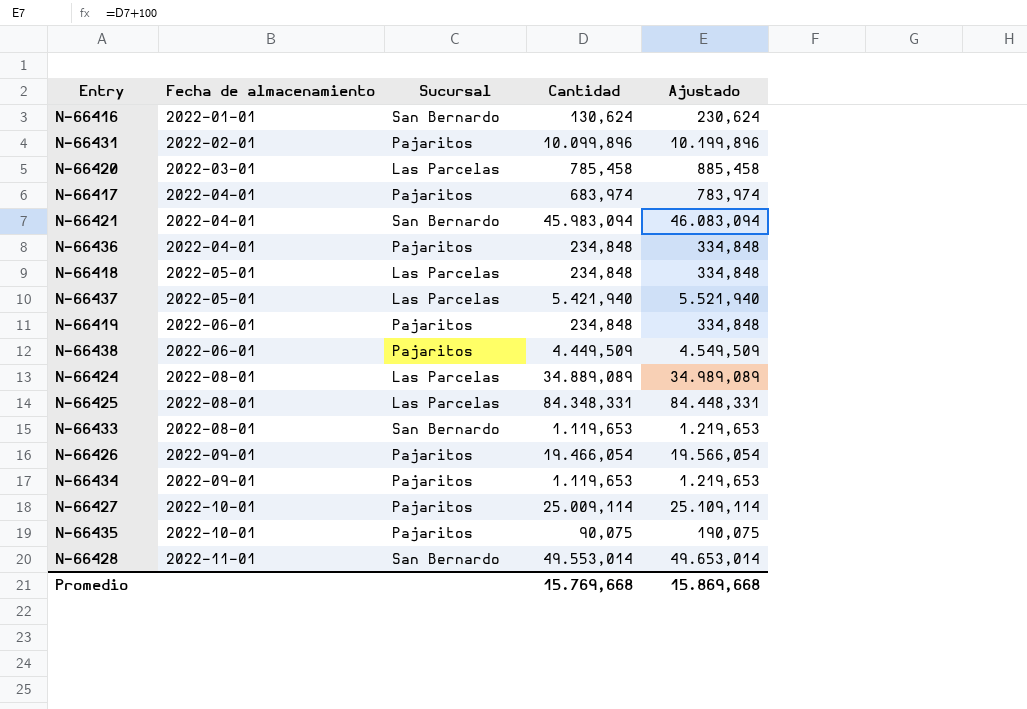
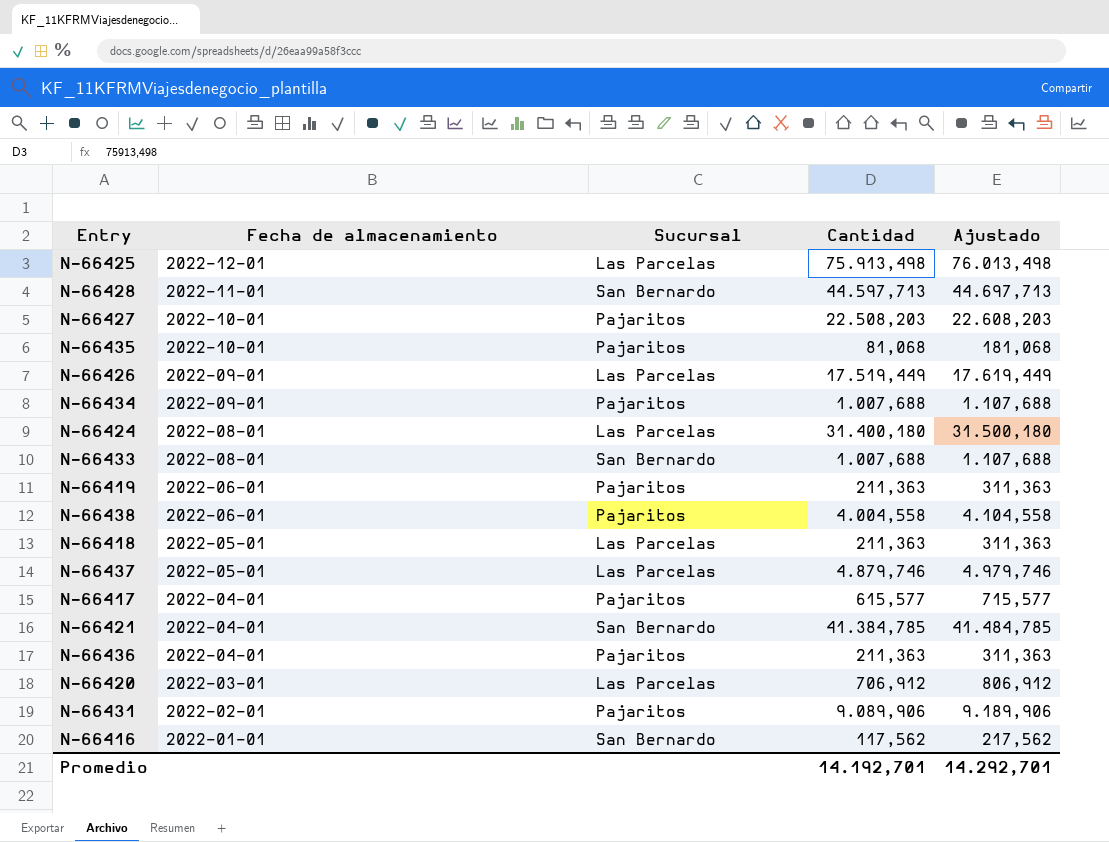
row order: Fecha de almacenamiento ascending -> Fecha de almacenamiento descending
N-66425 | Fecha de almacenamiento: 2022-08-01 -> 2022-12-01
N-66425 | Cantidad: 84.348,331 -> 75.913,498
N-66425 | Ajustado: 84.448,331 -> 76.013,498
N-66428 | Cantidad: 49.553,014 -> 44.597,713
N-66428 | Ajustado: 49.653,014 -> 44.697,713
N-66427 | Cantidad: 25.009,114 -> 22.508,203
N-66427 | Ajustado: 25.109,114 -> 22.608,203
N-66435 | Cantidad: 90,075 -> 81,068
N-66435 | Ajustado: 190,075 -> 181,068
N-66426 | Sucursal: Pajaritos -> Las Parcelas
N-66426 | Cantidad: 19.466,054 -> 17.519,449
N-66426 | Ajustado: 19.566,054 -> 17.619,449
N-66434 | Cantidad: 1.119,653 -> 1.007,688
N-66434 | Ajustado: 1.219,653 -> 1.107,688
N-66424 | Cantidad: 34.889,089 -> 31.400,180
N-66424 | Ajustado: 34.989,089 -> 31.500,180
N-66433 | Cantidad: 1.119,653 -> 1.007,688
N-66433 | Ajustado: 1.219,653 -> 1.107,688
N-66419 | Cantidad: 234,848 -> 211,363
N-66419 | Ajustado: 334,848 -> 311,363
N-66438 | Cantidad: 4.449,509 -> 4.004,558
N-66438 | Ajustado: 4.549,509 -> 4.104,558
N-66418 | Cantidad: 234,848 -> 211,363
N-66418 | Ajustado: 334,848 -> 311,363
N-66437 | Cantidad: 5.421,940 -> 4.879,746
N-66437 | Ajustado: 5.521,940 -> 4.979,746
N-66417 | Cantidad: 683,974 -> 615,577
N-66417 | Ajustado: 783,974 -> 715,577
N-66421 | Cantidad: 45.983,094 -> 41.384,785
N-66421 | Ajustado: 46.083,094 -> 41.484,785
N-66436 | Cantidad: 234,848 -> 211,363
N-66436 | Ajustado: 334,848 -> 311,363
N-66420 | Cantidad: 785,458 -> 706,912
N-66420 | Ajustado: 885,458 -> 806,912
N-66431 | Cantidad: 10.099,896 -> 9.089,906
N-66431 | Ajustado: 10.199,896 -> 9.189,906
N-66416 | Cantidad: 130,624 -> 117,562
N-66416 | Ajustado: 230,624 -> 217,562
Promedio | Cantidad: 15.769,668 -> 14.192,701
Promedio | Ajustado: 15.869,668 -> 14.292,701

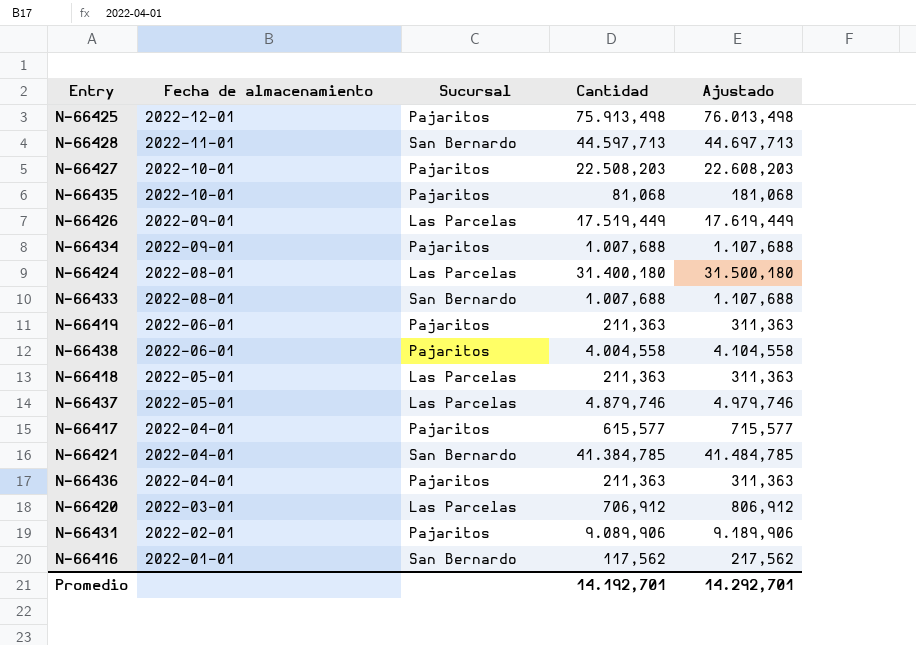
N-66425 | Sucursal: Las Parcelas -> Pajaritos

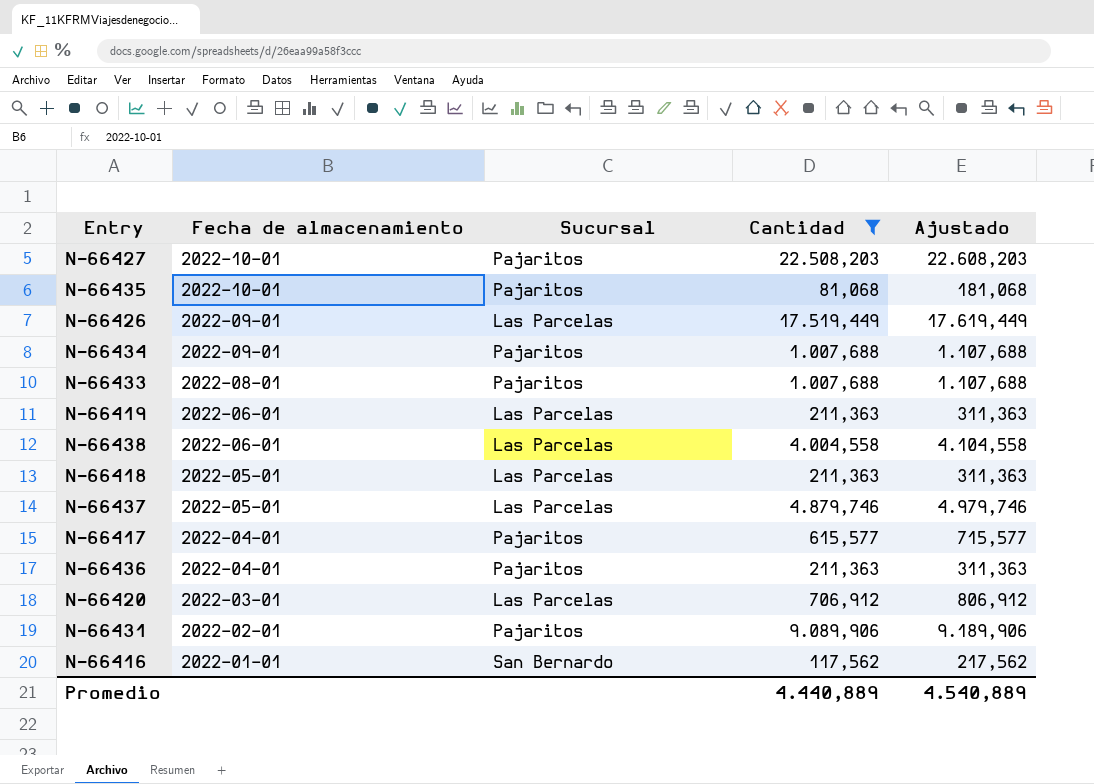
filter: none -> Cantidad <= 22.508,203
N-66433 | Sucursal: San Bernardo -> Pajaritos
N-66419 | Sucursal: Pajaritos -> Las Parcelas
N-66438 | Sucursal: Pajaritos -> Las Parcelas
Promedio | Cantidad: 14.192,701 -> 4.440,889
Promedio | Ajustado: 14.292,701 -> 4.540,889

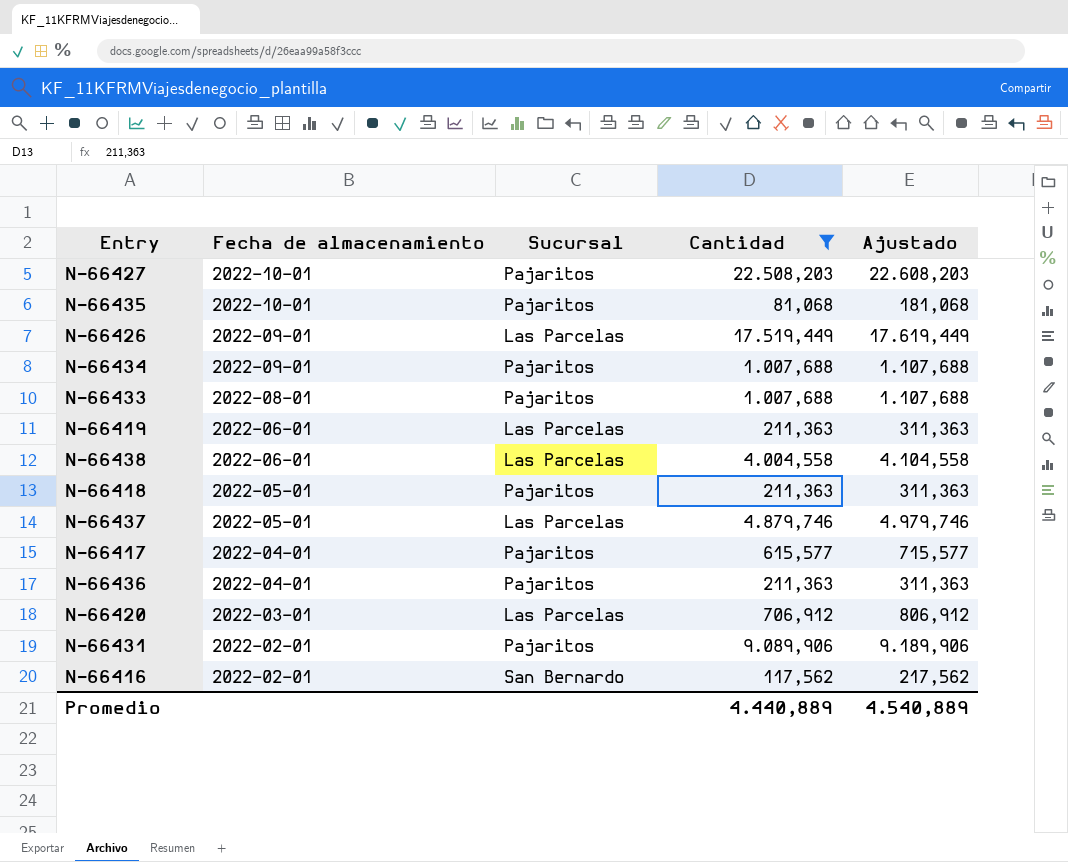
N-66418 | Sucursal: Las Parcelas -> Pajaritos
N-66416 | Fecha de almacenamiento: 2022-01-01 -> 2022-02-01

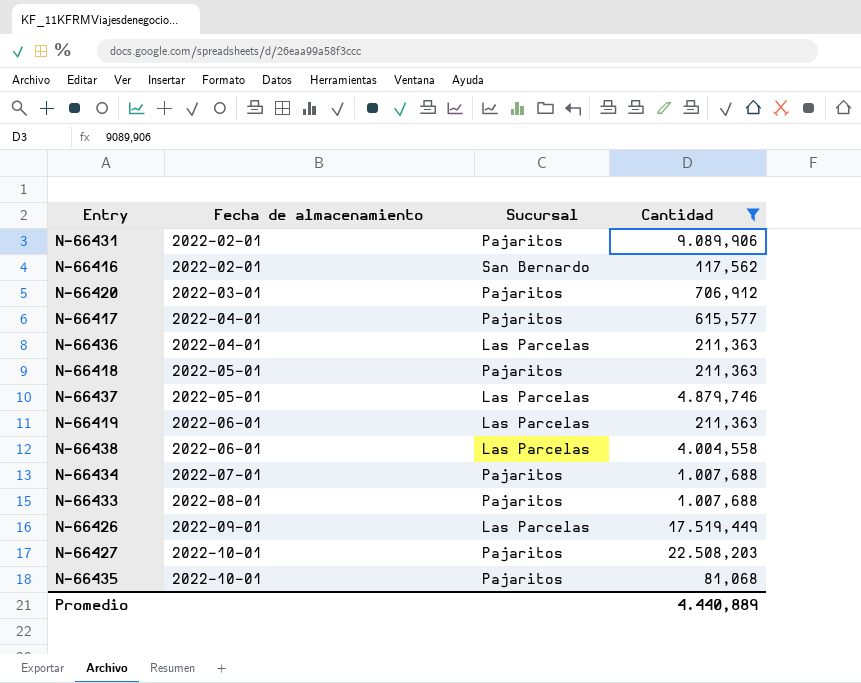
row order: Fecha de almacenamiento descending -> Fecha de almacenamiento ascending
column Ajustado | formula: [Cantidad] + 100 -> none
N-66420 | Sucursal: Las Parcelas -> Pajaritos
N-66436 | Sucursal: Pajaritos -> Las Parcelas
N-66434 | Fecha de almacenamiento: 2022-09-01 -> 2022-07-01

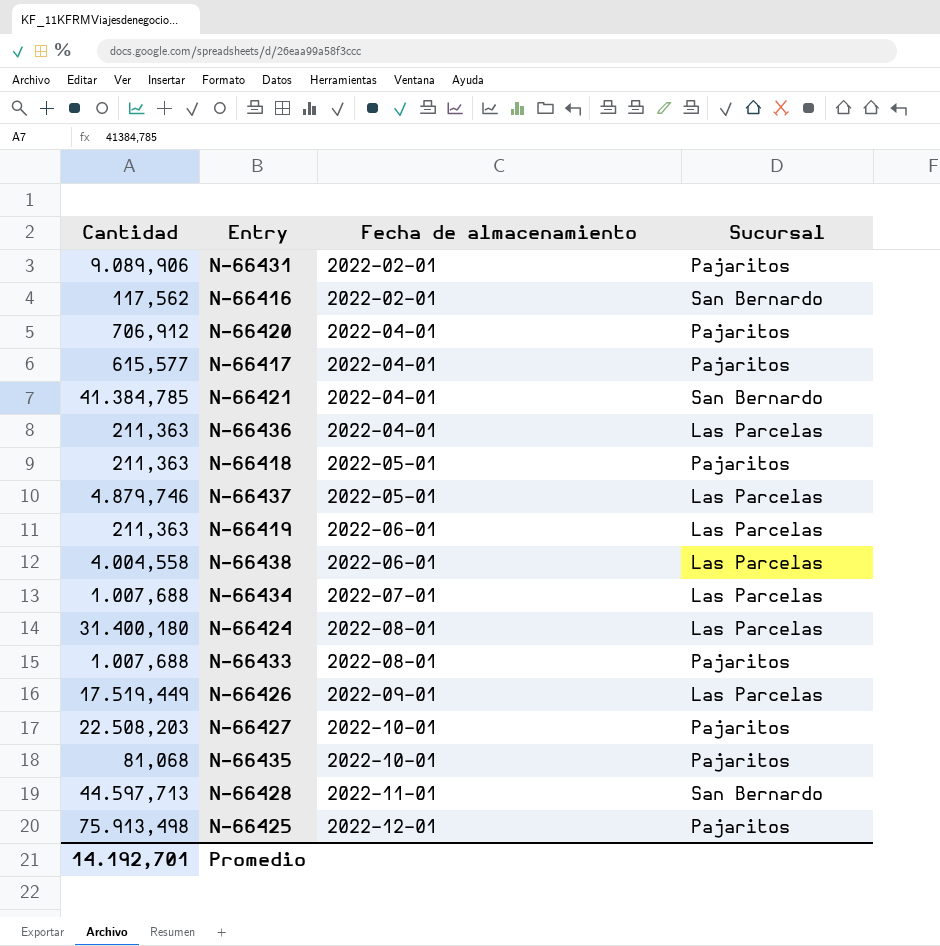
filter: Cantidad <= 22.508,203 -> none
column Cantidad | position: 4 -> 1
N-66420 | Fecha de almacenamiento: 2022-03-01 -> 2022-04-01
N-66434 | Sucursal: Pajaritos -> Las Parcelas
Promedio | Cantidad: 4.440,889 -> 14.192,701

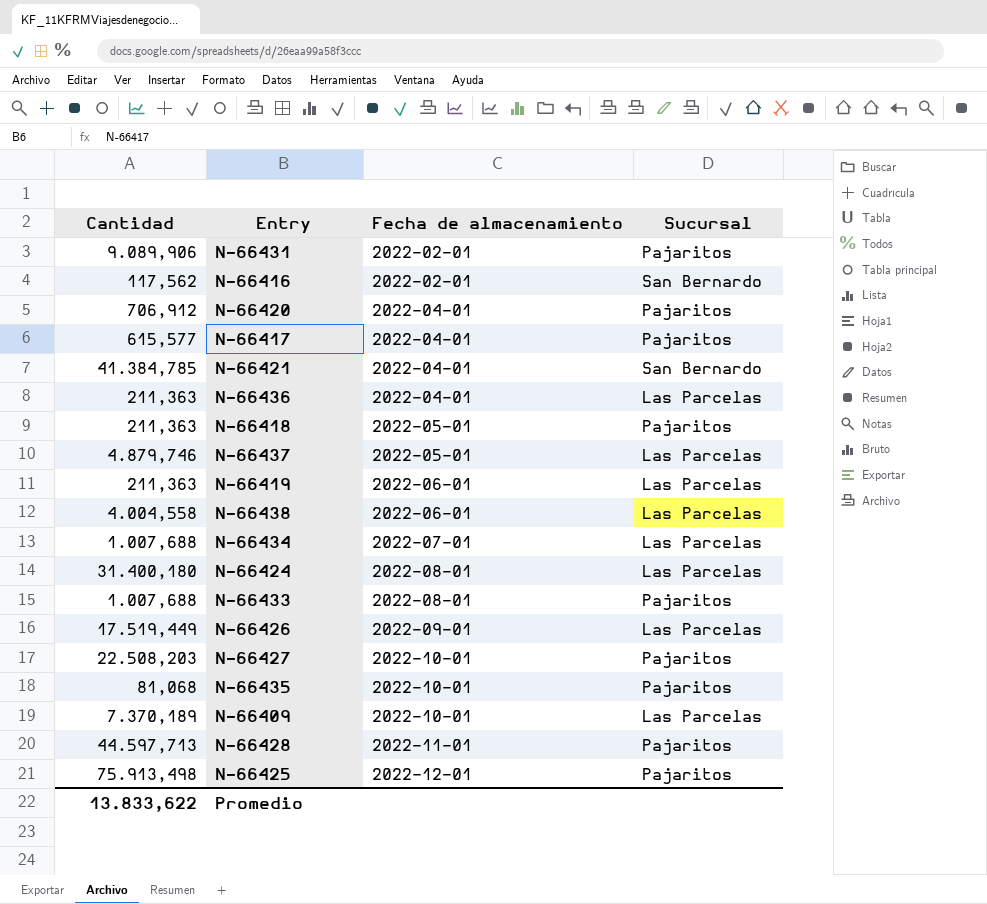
row N-66409: none -> 7.370,189 | 2022-10-01 | Las Parcelas
N-66428 | Sucursal: San Bernardo -> Pajaritos
Promedio | Cantidad: 14.192,701 -> 13.833,622

